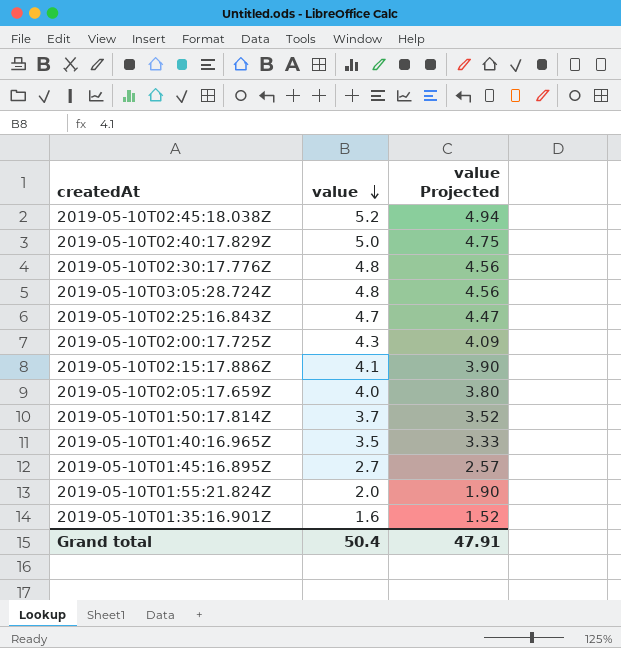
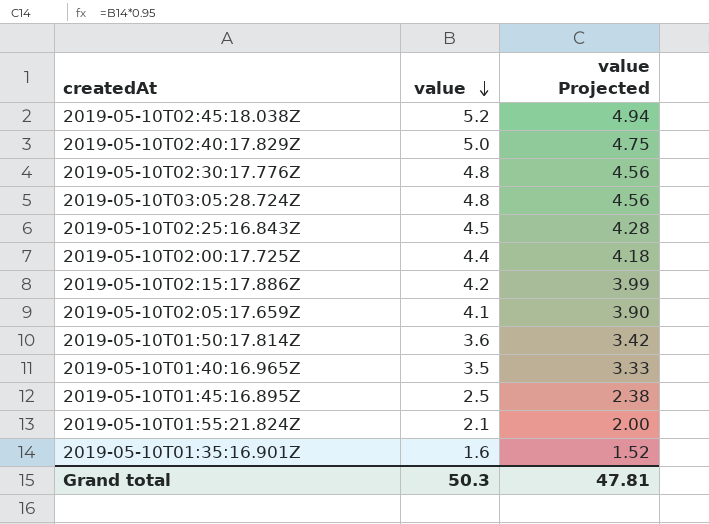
2019-05-10T02:25:16.843Z | value: 4.7 -> 4.5
2019-05-10T02:25:16.843Z | value Projected: 4.47 -> 4.28
2019-05-10T02:00:17.725Z | value: 4.3 -> 4.4
2019-05-10T02:00:17.725Z | value Projected: 4.09 -> 4.18
2019-05-10T02:15:17.886Z | value: 4.1 -> 4.2
2019-05-10T02:15:17.886Z | value Projected: 3.90 -> 3.99
2019-05-10T02:05:17.659Z | value: 4.0 -> 4.1
2019-05-10T02:05:17.659Z | value Projected: 3.80 -> 3.90
2019-05-10T01:50:17.814Z | value: 3.7 -> 3.6
2019-05-10T01:50:17.814Z | value Projected: 3.52 -> 3.42
2019-05-10T01:45:16.895Z | value: 2.7 -> 2.5
2019-05-10T01:45:16.895Z | value Projected: 2.57 -> 2.38
2019-05-10T01:55:21.824Z | value: 2.0 -> 2.1
2019-05-10T01:55:21.824Z | value Projected: 1.90 -> 2.00
Grand total | value: 50.4 -> 50.3
Grand total | value Projected: 47.91 -> 47.81

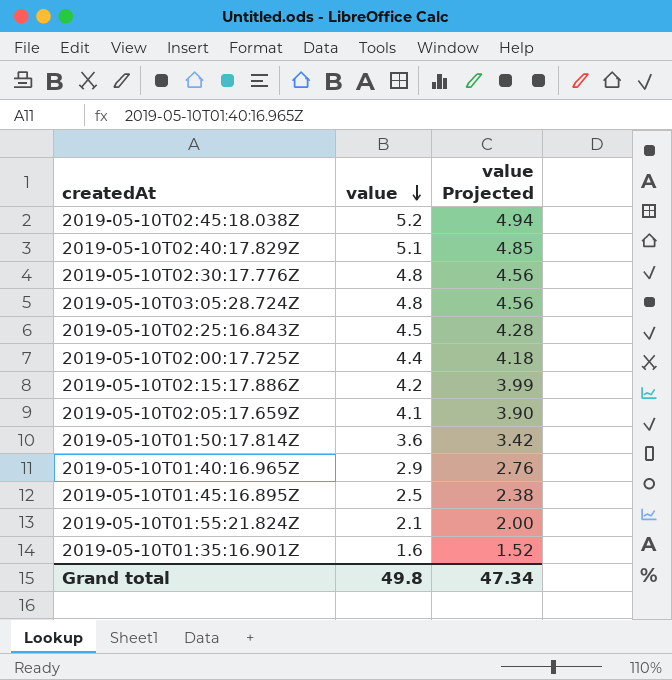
2019-05-10T02:40:17.829Z | value: 5.0 -> 5.1
2019-05-10T02:40:17.829Z | value Projected: 4.75 -> 4.85
2019-05-10T01:40:16.965Z | value: 3.5 -> 2.9
2019-05-10T01:40:16.965Z | value Projected: 3.33 -> 2.76
Grand total | value: 50.3 -> 49.8
Grand total | value Projected: 47.81 -> 47.34

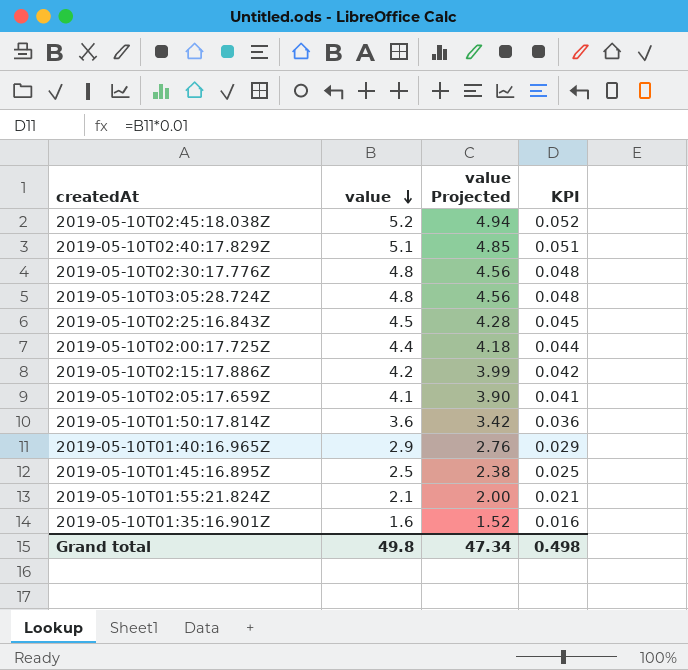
column KPI | formula: none -> [value] * 0.01

